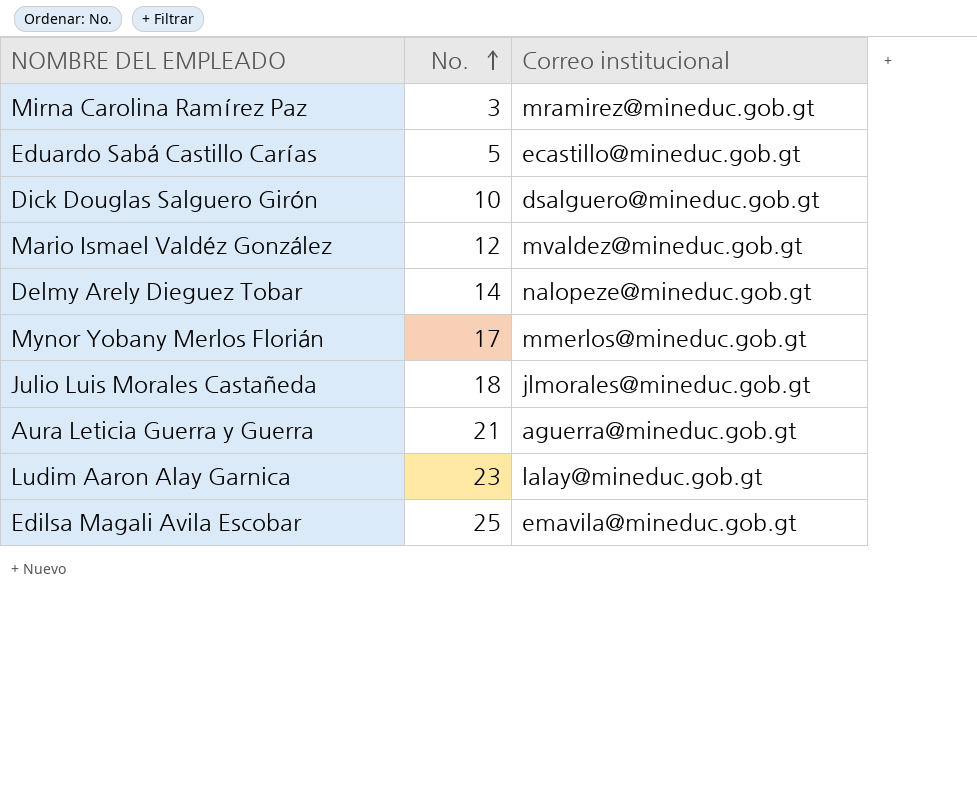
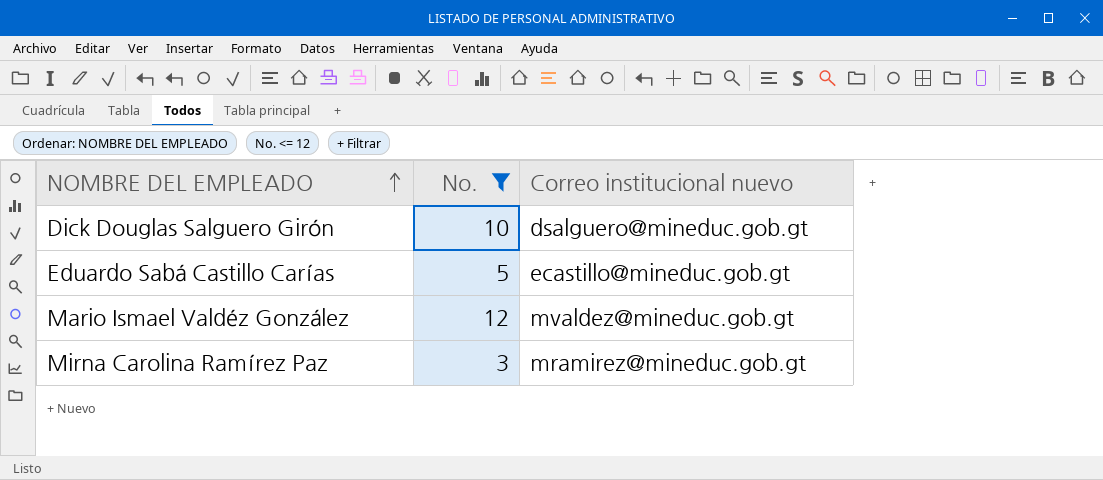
filter: none -> No. <= 12
row order: No. ascending -> NOMBRE DEL EMPLEADO ascending
column name: Correo institucional -> Correo institucional nuevo

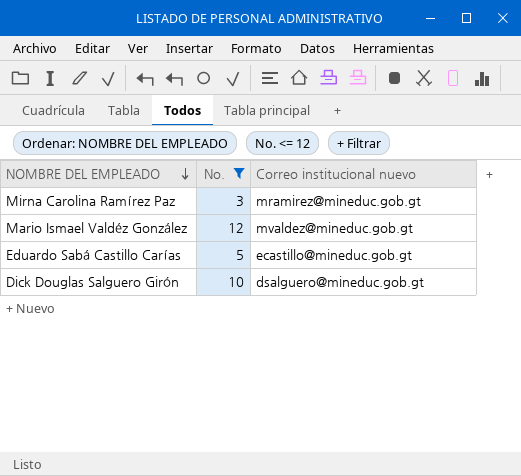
row order: NOMBRE DEL EMPLEADO ascending -> NOMBRE DEL EMPLEADO descending

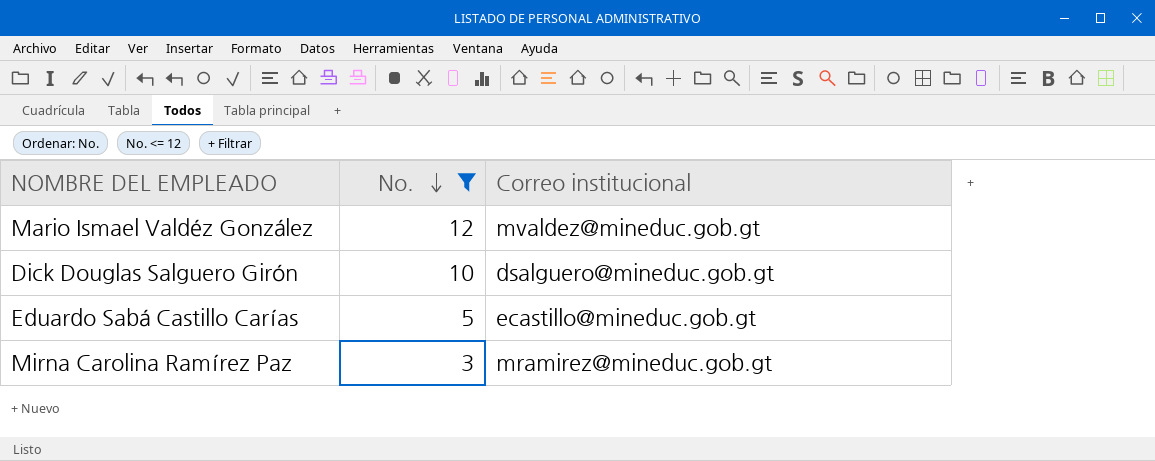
row order: NOMBRE DEL EMPLEADO descending -> No. descending
column name: Correo institucional nuevo -> Correo institucional

